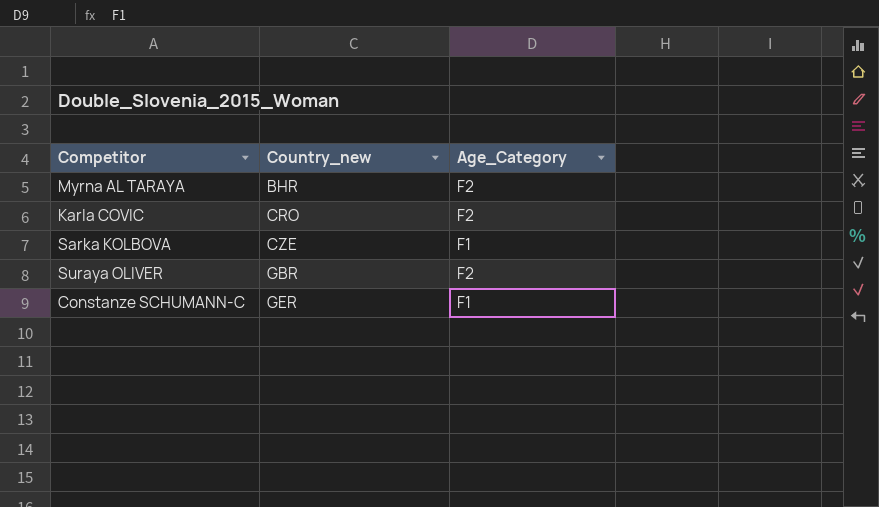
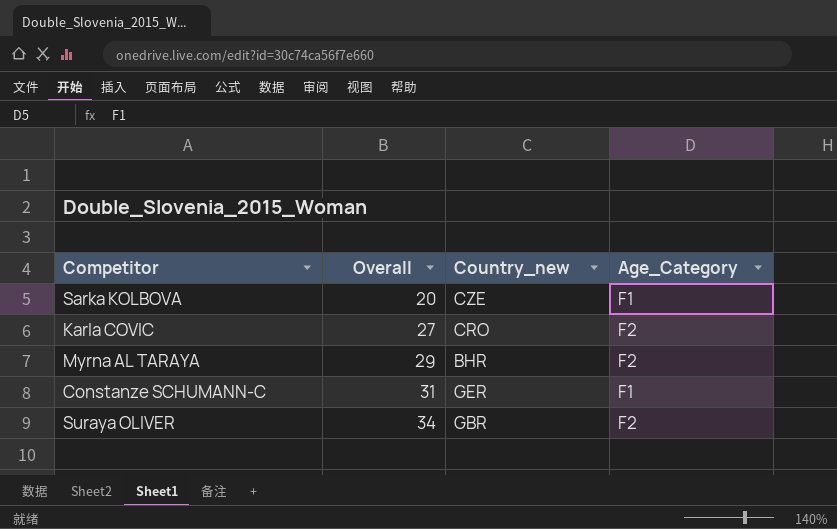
row order: Country_new ascending -> Overall ascending
column Overall | position: none -> 2

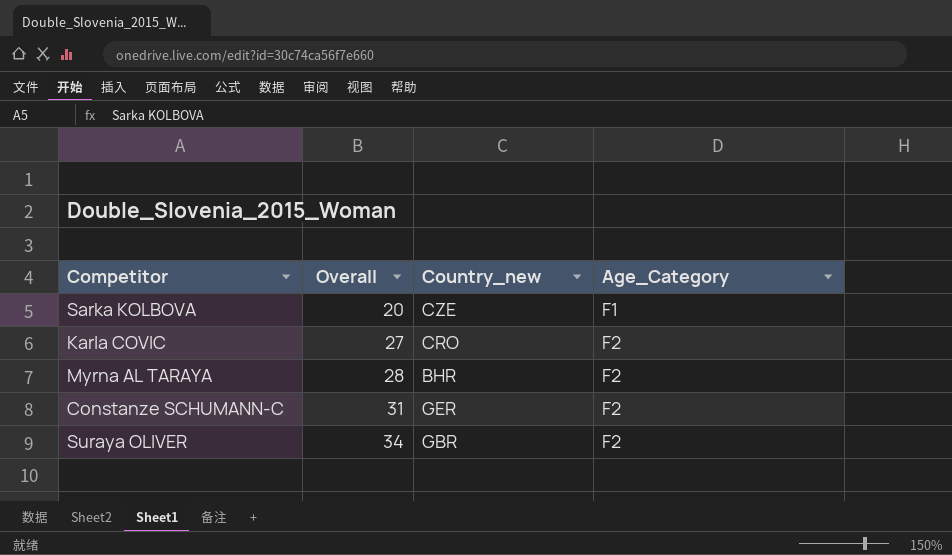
Myrna AL TARAYA | Overall: 29 -> 28
Constanze SCHUMANN-C | Age_Category: F1 -> F2

